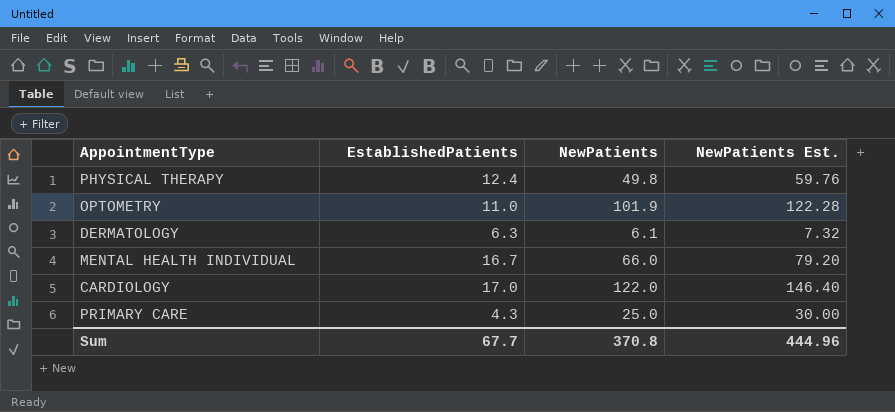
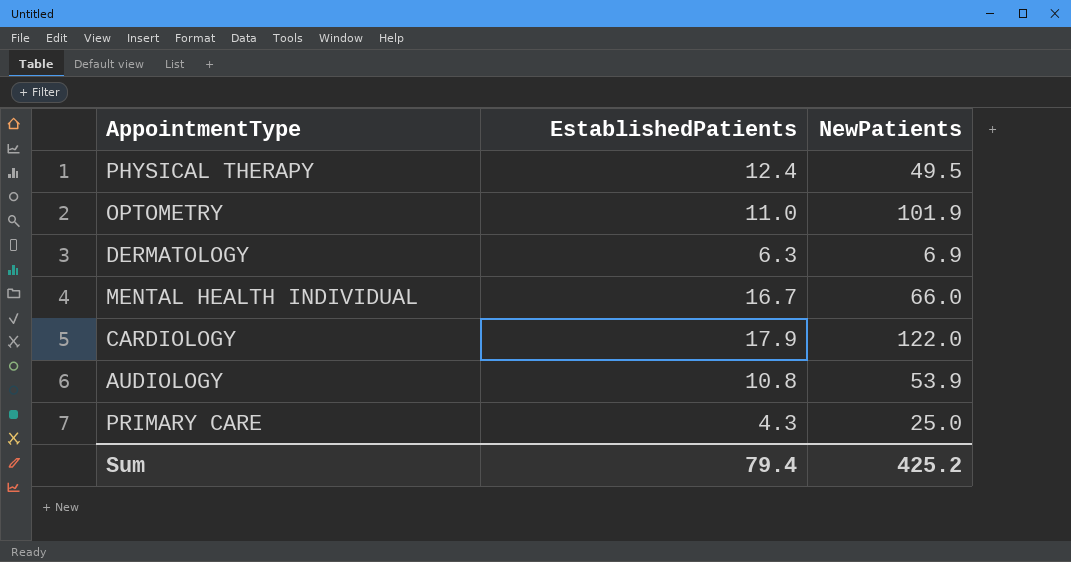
column NewPatients Est. | formula: [NewPatients] * 1.2 -> none
PHYSICAL THERAPY | NewPatients: 49.8 -> 49.5
DERMATOLOGY | NewPatients: 6.1 -> 6.9
CARDIOLOGY | EstablishedPatients: 17.0 -> 17.9
row AUDIOLOGY: none -> 10.8 | 53.9
Sum | EstablishedPatients: 67.7 -> 79.4
Sum | NewPatients: 370.8 -> 425.2

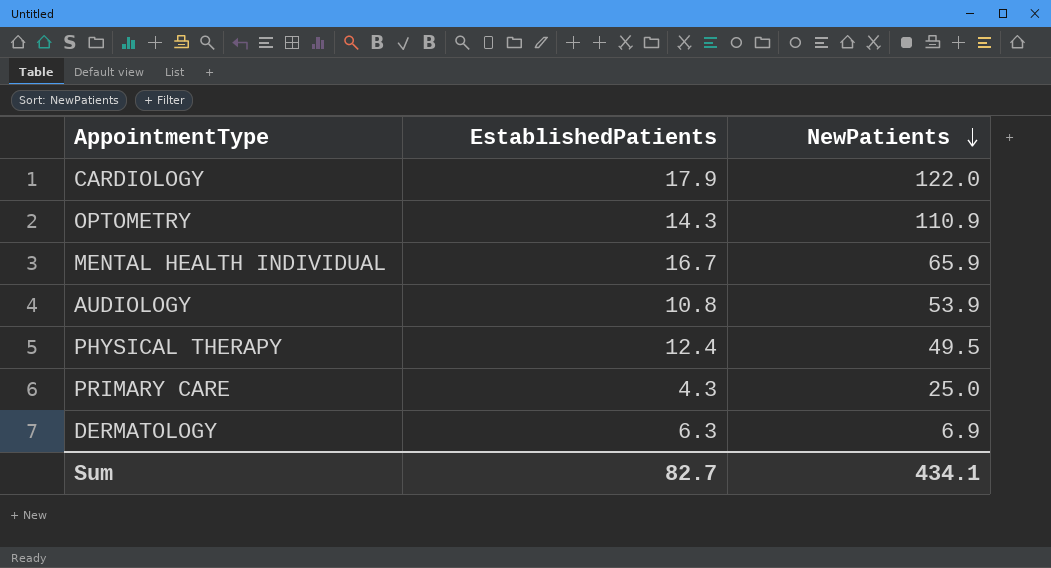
row order: none -> NewPatients descending
OPTOMETRY | EstablishedPatients: 11.0 -> 14.3
OPTOMETRY | NewPatients: 101.9 -> 110.9
MENTAL HEALTH INDIVIDUAL | NewPatients: 66.0 -> 65.9
Sum | EstablishedPatients: 79.4 -> 82.7
Sum | NewPatients: 425.2 -> 434.1

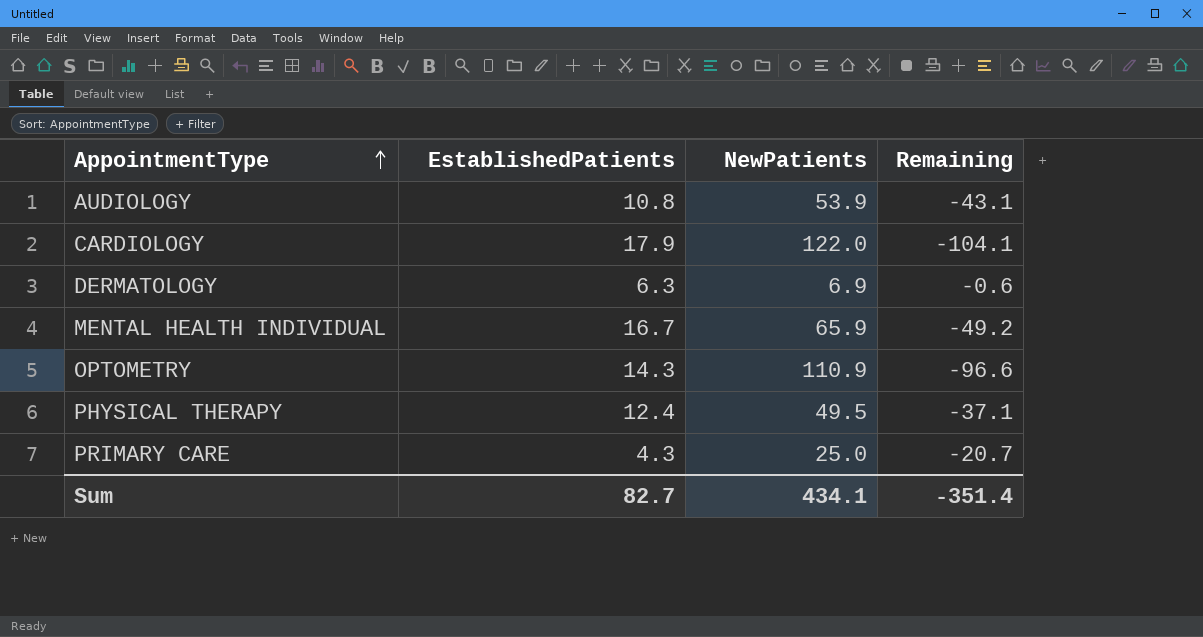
row order: NewPatients descending -> AppointmentType ascending
column Remaining | formula: none -> [EstablishedPatients] - [NewPatients]

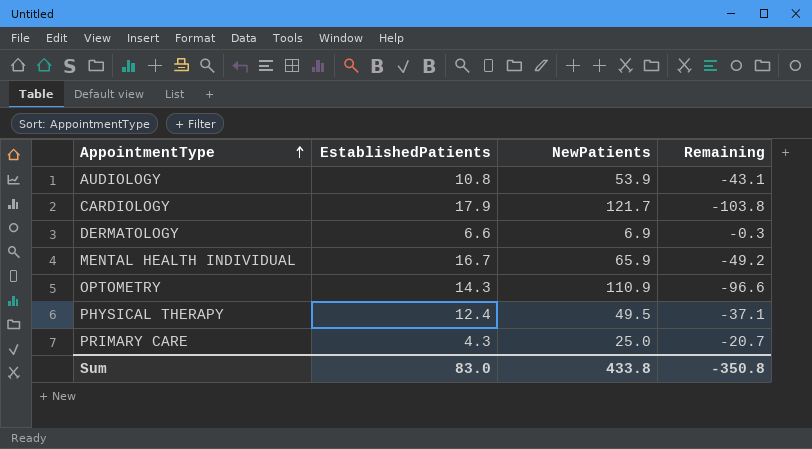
CARDIOLOGY | NewPatients: 122.0 -> 121.7
CARDIOLOGY | Remaining: -104.1 -> -103.8
DERMATOLOGY | EstablishedPatients: 6.3 -> 6.6
DERMATOLOGY | Remaining: -0.6 -> -0.3
Sum | EstablishedPatients: 82.7 -> 83.0
Sum | NewPatients: 434.1 -> 433.8
Sum | Remaining: -351.4 -> -350.8

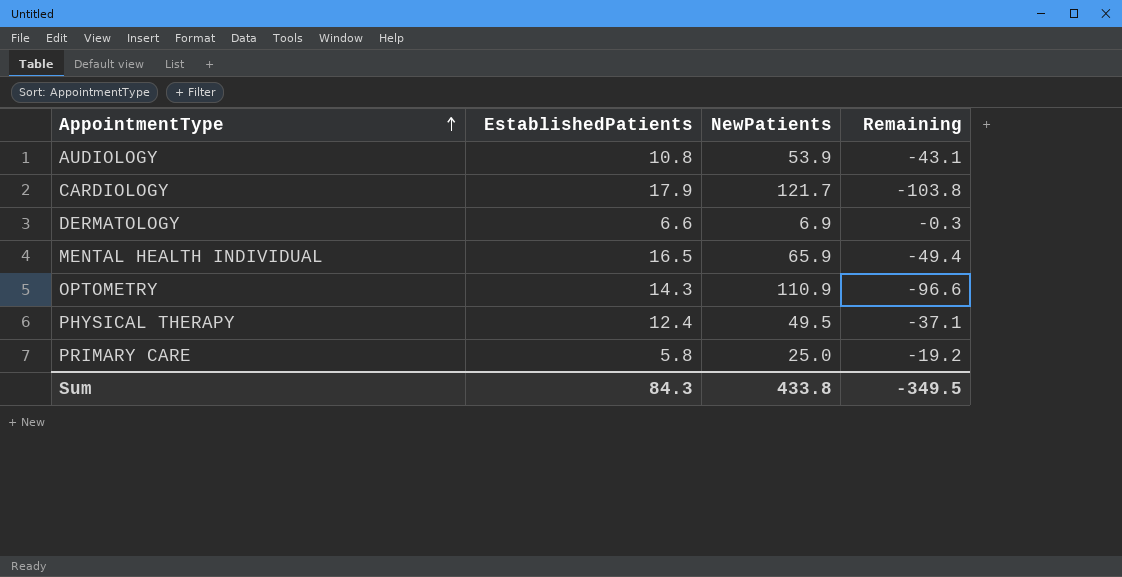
MENTAL HEALTH INDIVIDUAL | EstablishedPatients: 16.7 -> 16.5
MENTAL HEALTH INDIVIDUAL | Remaining: -49.2 -> -49.4
PRIMARY CARE | EstablishedPatients: 4.3 -> 5.8
PRIMARY CARE | Remaining: -20.7 -> -19.2
Sum | EstablishedPatients: 83.0 -> 84.3
Sum | Remaining: -350.8 -> -349.5

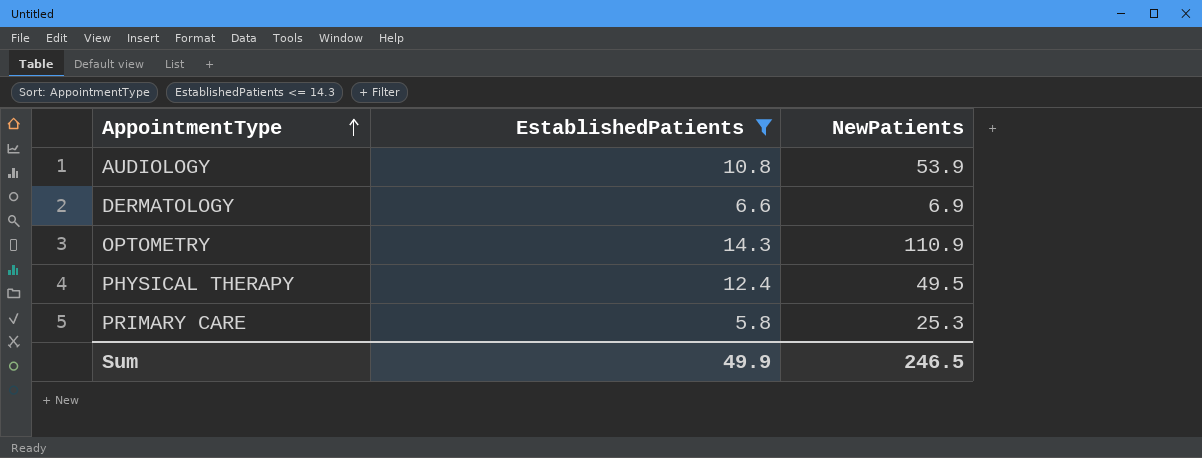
filter: none -> EstablishedPatients <= 14.3
column Remaining | formula: [EstablishedPatients] - [NewPatients] -> none
PRIMARY CARE | NewPatients: 25.0 -> 25.3
Sum | EstablishedPatients: 84.3 -> 49.9
Sum | NewPatients: 433.8 -> 246.5

